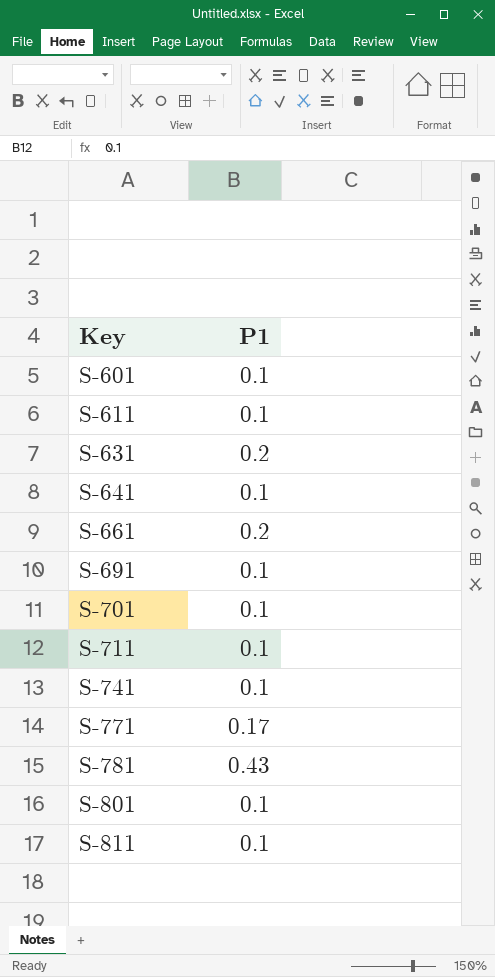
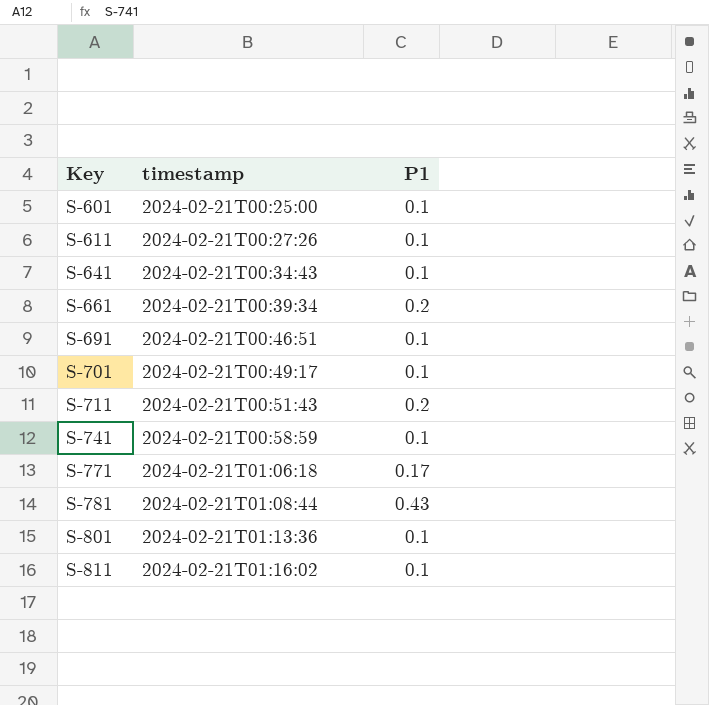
column timestamp | position: none -> 2
row S-631: 0.2 -> none
S-711 | P1: 0.1 -> 0.2

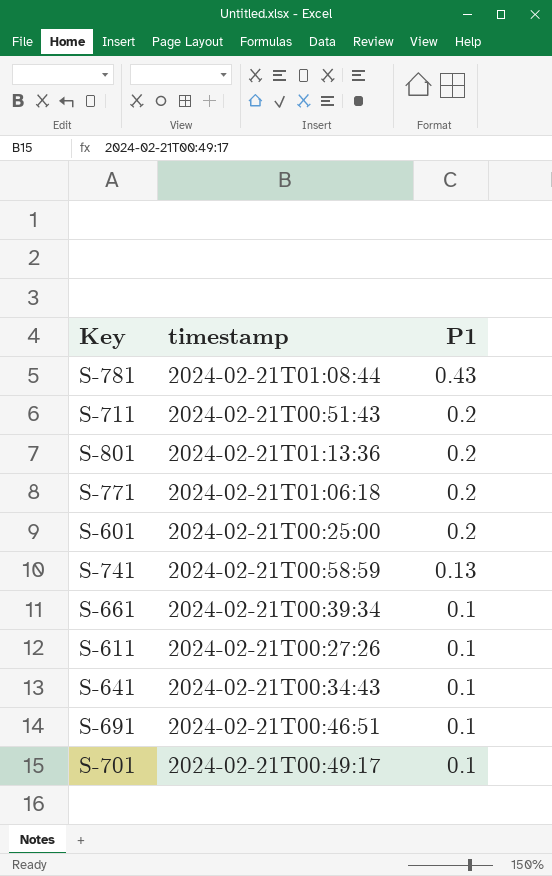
row order: Key ascending -> P1 descending
row S-811: 2024-02-21T01:16:02 | 0.1 -> none
S-801 | P1: 0.1 -> 0.2
S-771 | P1: 0.17 -> 0.2
S-601 | P1: 0.1 -> 0.2
S-741 | P1: 0.1 -> 0.13
S-661 | P1: 0.2 -> 0.1

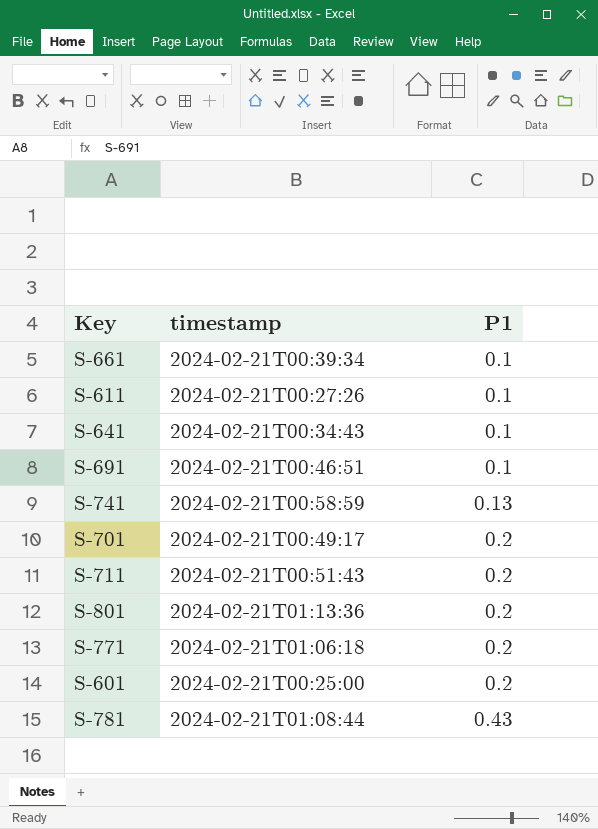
row order: P1 descending -> P1 ascending
S-701 | P1: 0.1 -> 0.2

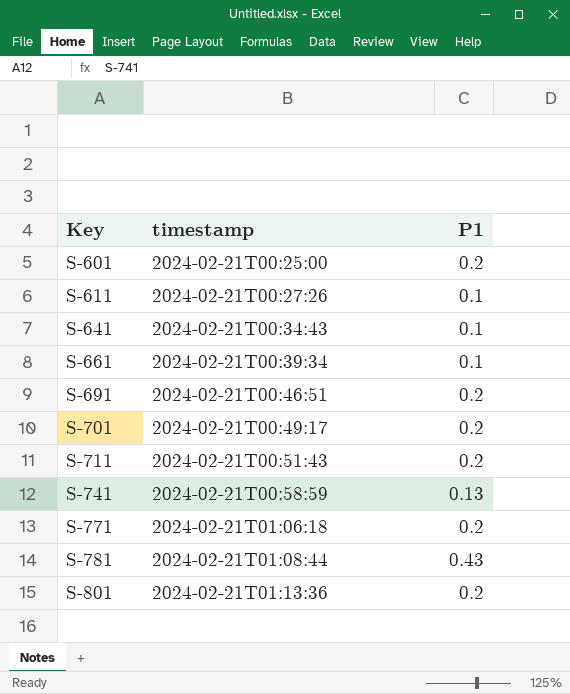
row order: P1 ascending -> Key ascending
S-691 | P1: 0.1 -> 0.2

